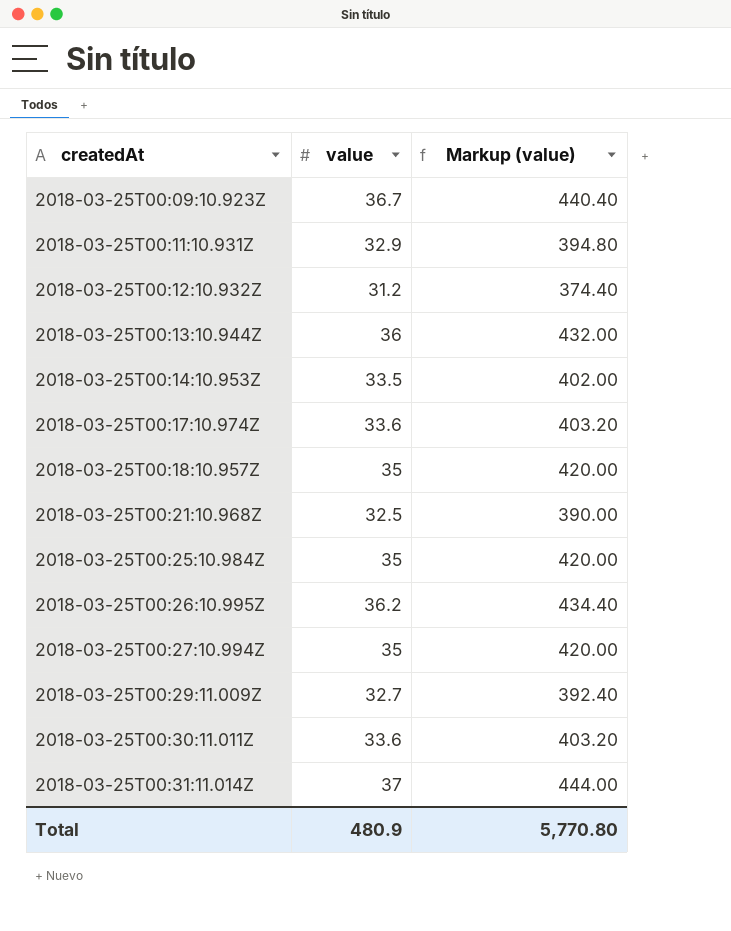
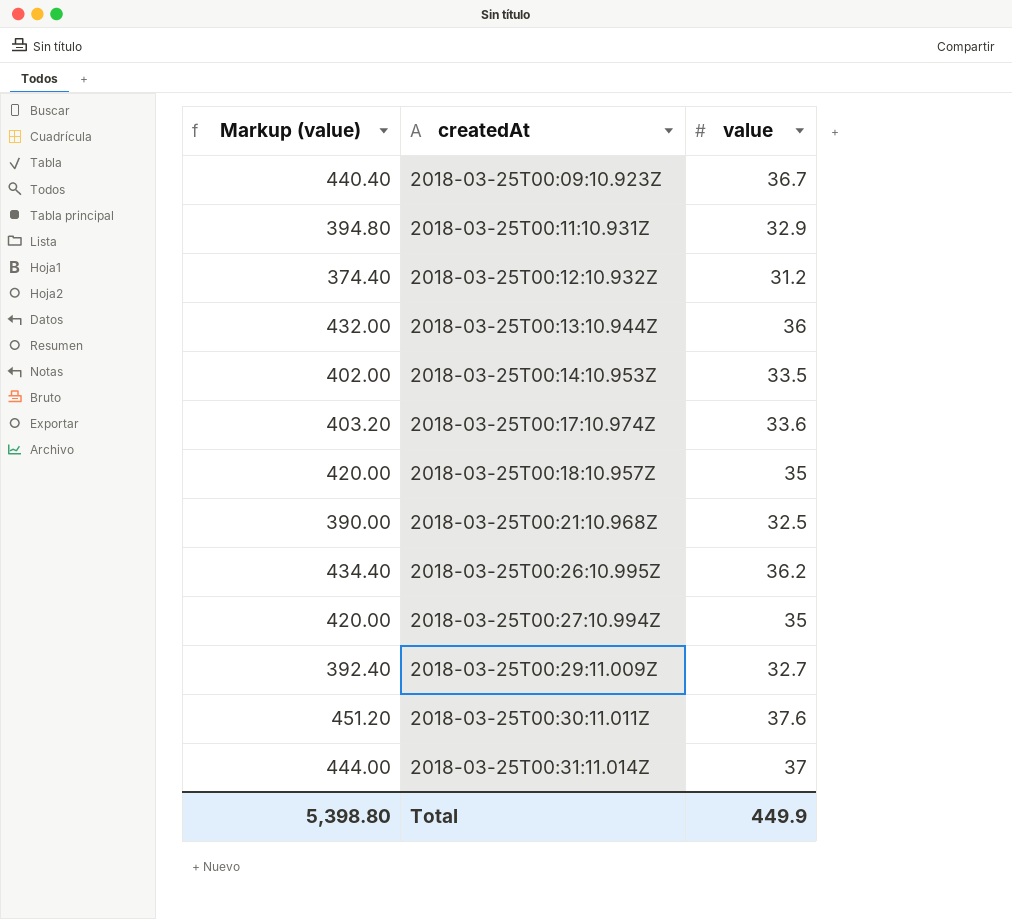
column Markup (value) | position: 3 -> 1
row 2018-03-25T00:25:10.984Z: 35 | 420.00 -> none
2018-03-25T00:30:11.011Z | Markup (value): 403.20 -> 451.20
2018-03-25T00:30:11.011Z | value: 33.6 -> 37.6
Total | Markup (value): 5,770.80 -> 5,398.80
Total | value: 480.9 -> 449.9

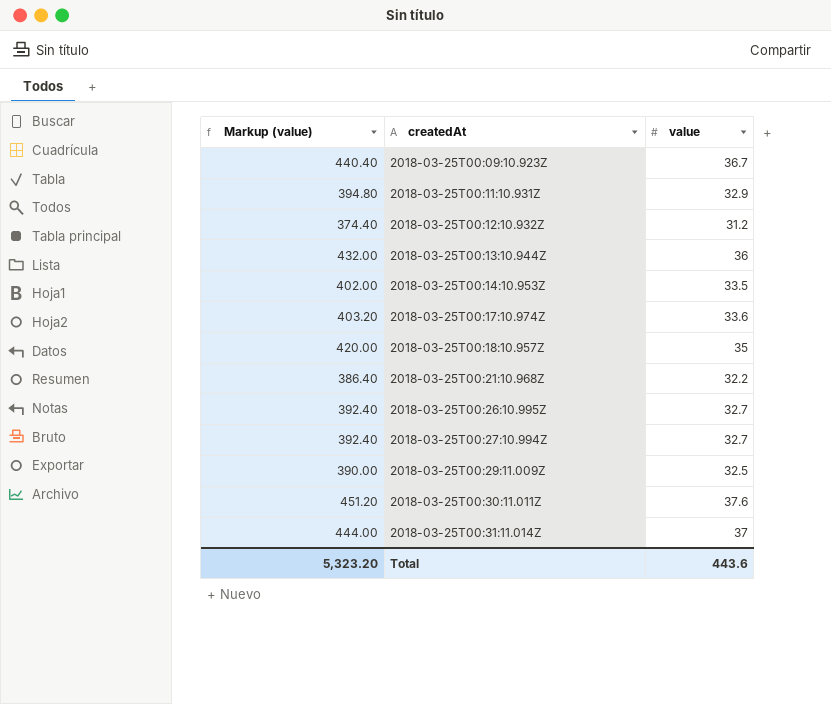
2018-03-25T00:21:10.968Z | Markup (value): 390.00 -> 386.40
2018-03-25T00:21:10.968Z | value: 32.5 -> 32.2
2018-03-25T00:26:10.995Z | Markup (value): 434.40 -> 392.40
2018-03-25T00:26:10.995Z | value: 36.2 -> 32.7
2018-03-25T00:27:10.994Z | Markup (value): 420.00 -> 392.40
2018-03-25T00:27:10.994Z | value: 35 -> 32.7
2018-03-25T00:29:11.009Z | Markup (value): 392.40 -> 390.00
2018-03-25T00:29:11.009Z | value: 32.7 -> 32.5
Total | Markup (value): 5,398.80 -> 5,323.20
Total | value: 449.9 -> 443.6

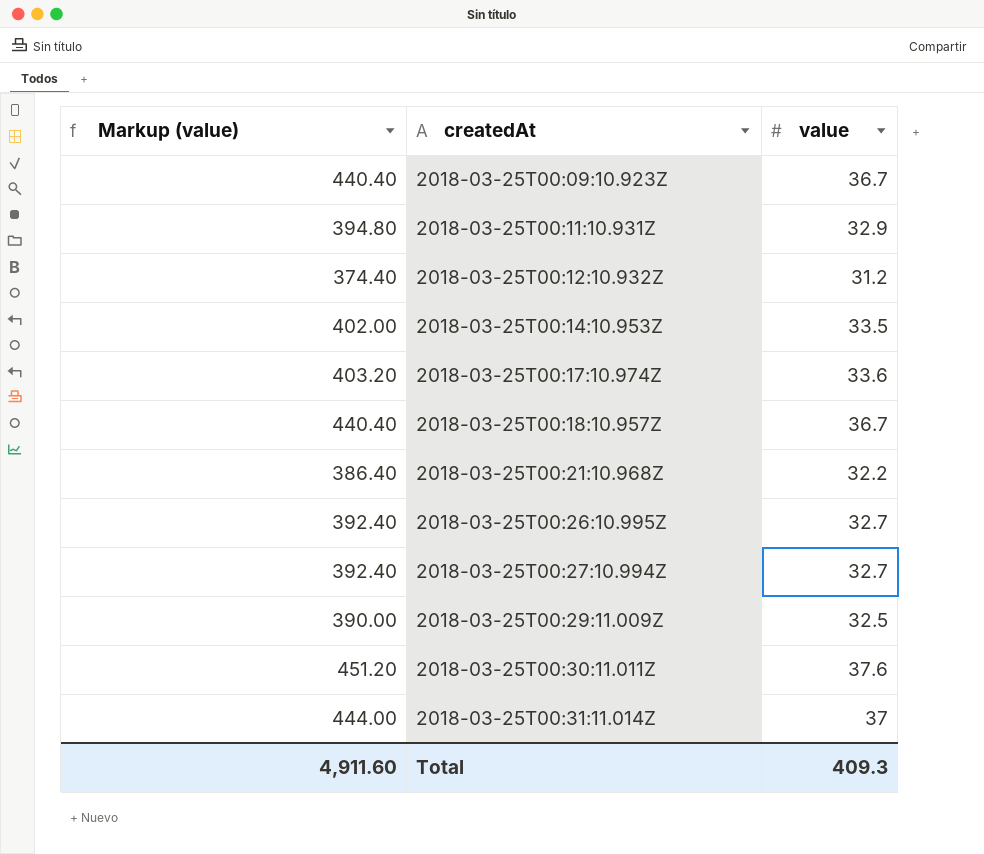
row 2018-03-25T00:13:10.944Z: 432.00 | 36 -> none
2018-03-25T00:18:10.957Z | Markup (value): 420.00 -> 440.40
2018-03-25T00:18:10.957Z | value: 35 -> 36.7
Total | Markup (value): 5,323.20 -> 4,911.60
Total | value: 443.6 -> 409.3

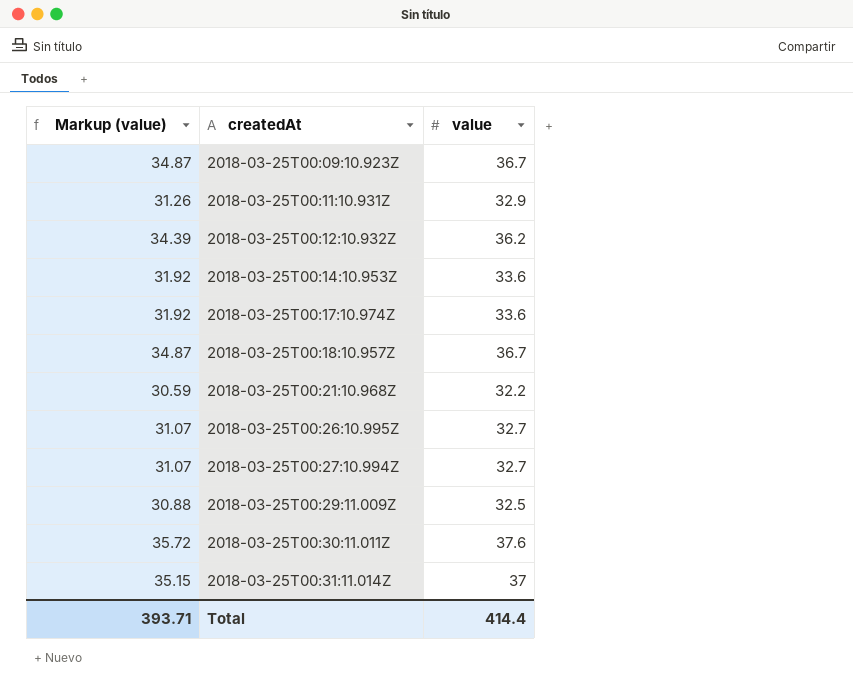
column Markup (value) | formula: [value] * 12 -> [value] * 0.95
2018-03-25T00:12:10.932Z | value: 31.2 -> 36.2
2018-03-25T00:14:10.953Z | value: 33.5 -> 33.6
Total | Markup (value): 4,911.60 -> 393.71
Total | value: 409.3 -> 414.4

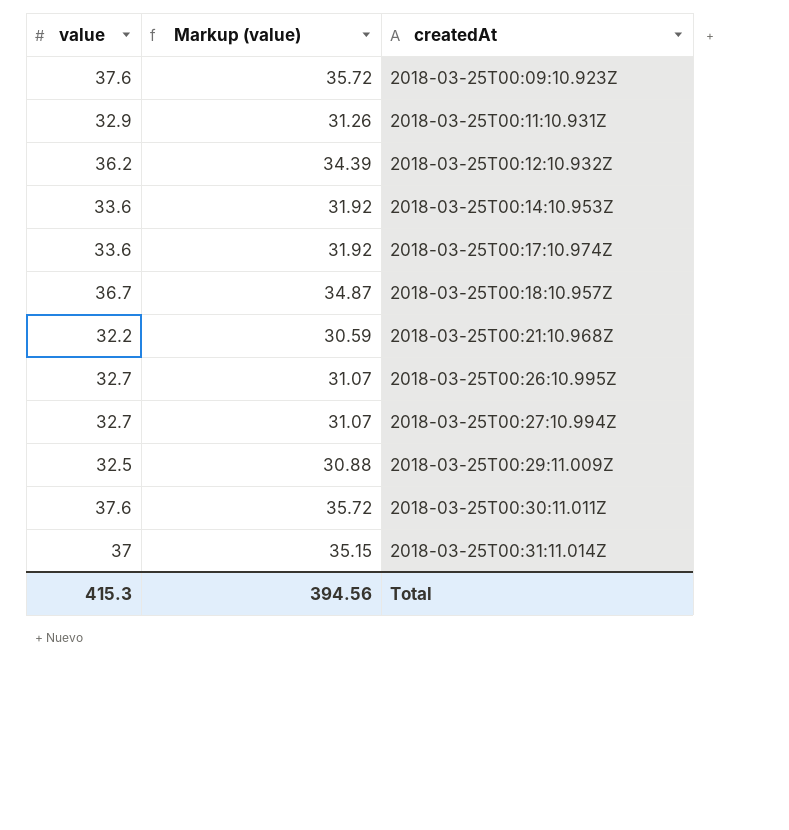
column value | position: 3 -> 1
2018-03-25T00:09:10.923Z | value: 36.7 -> 37.6
2018-03-25T00:09:10.923Z | Markup (value): 34.87 -> 35.72
Total | value: 414.4 -> 415.3
Total | Markup (value): 393.71 -> 394.56

